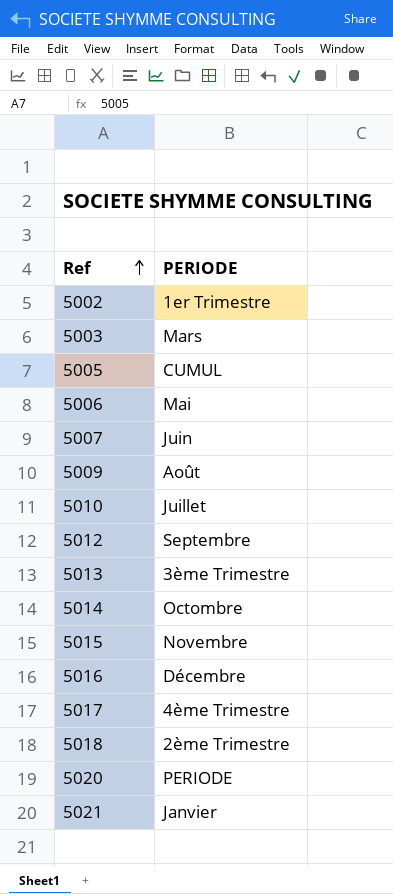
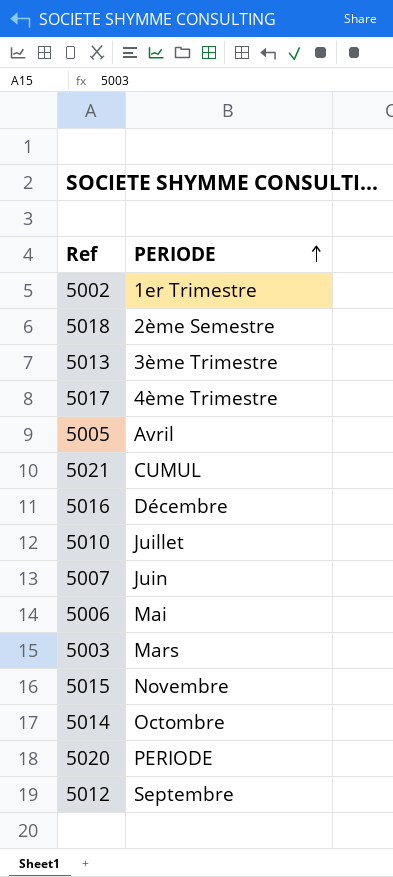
row order: Ref ascending -> PERIODE ascending
row 5009: Août -> none
5018 | PERIODE: 2ème Trimestre -> 2ème Semestre
5005 | PERIODE: CUMUL -> Avril
5021 | PERIODE: Janvier -> CUMUL

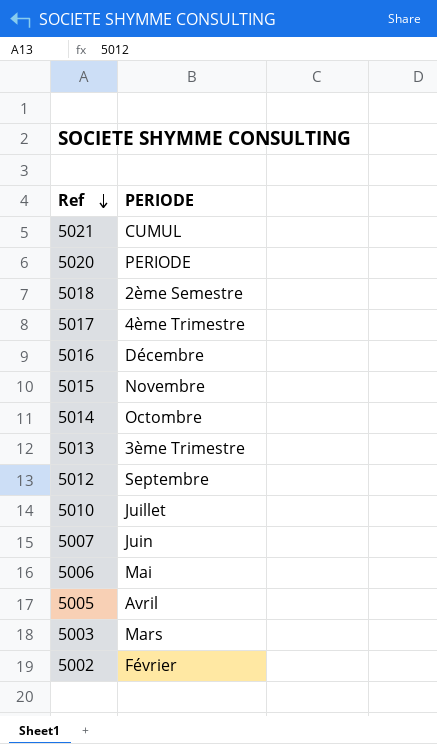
row order: PERIODE ascending -> Ref descending
5002 | PERIODE: 1er Trimestre -> Février

